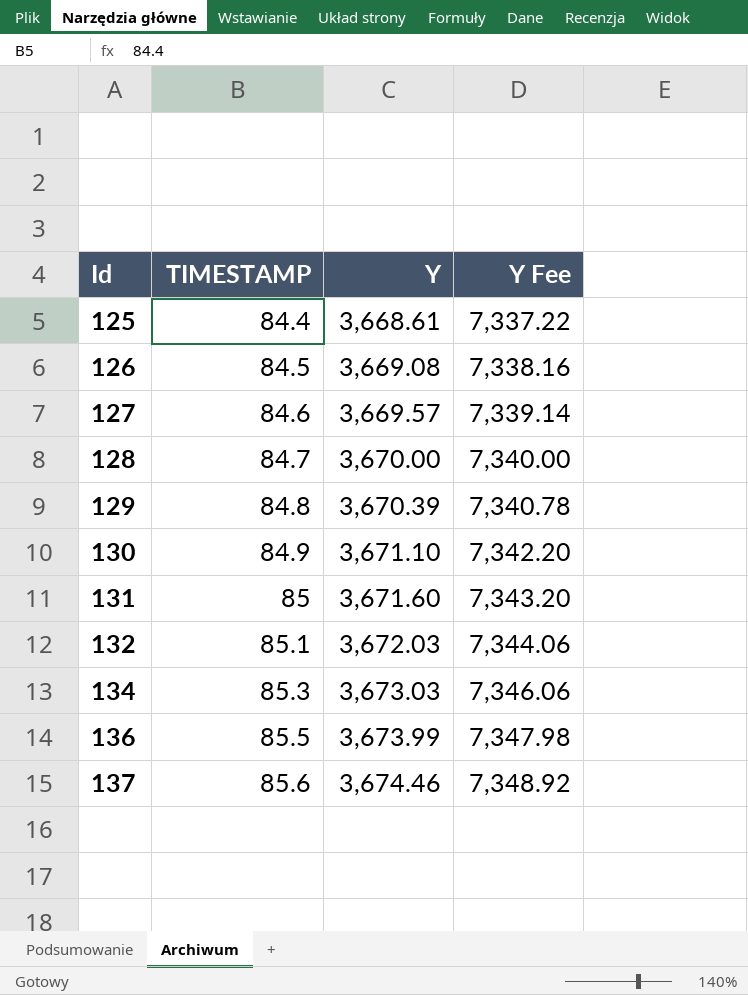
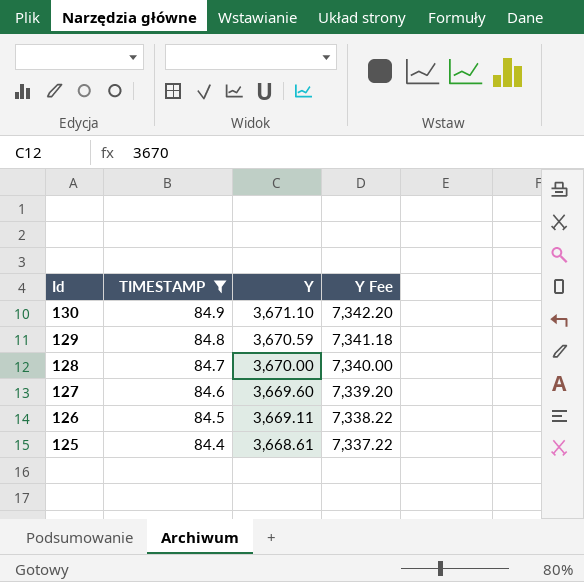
filter: none -> TIMESTAMP <= 84.9
row order: Id ascending -> Id descending
129 | Y: 3,670.39 -> 3,670.59
129 | Y Fee: 7,340.78 -> 7,341.18
127 | Y: 3,669.57 -> 3,669.60
127 | Y Fee: 7,339.14 -> 7,339.20
126 | Y: 3,669.08 -> 3,669.11
126 | Y Fee: 7,338.16 -> 7,338.22

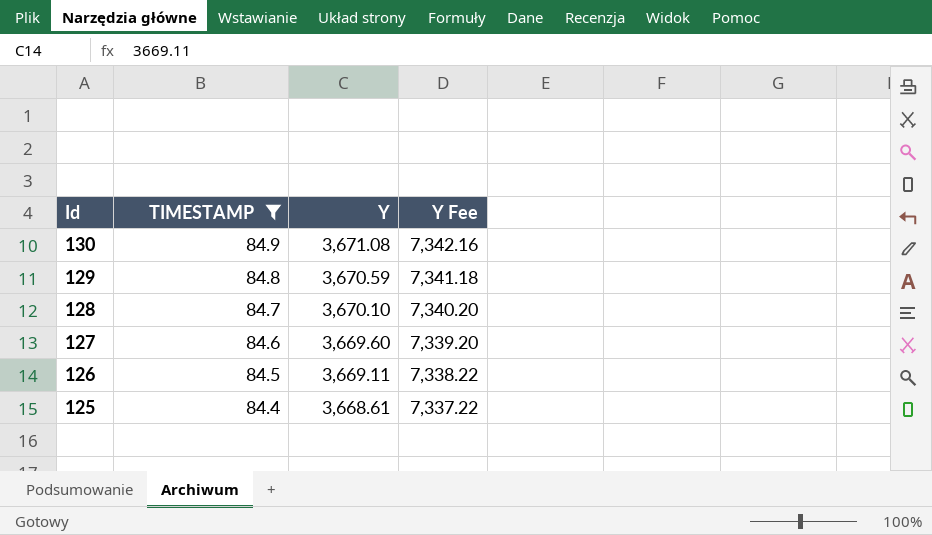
130 | Y: 3,671.10 -> 3,671.08
130 | Y Fee: 7,342.20 -> 7,342.16
128 | Y: 3,670.00 -> 3,670.10
128 | Y Fee: 7,340.00 -> 7,340.20

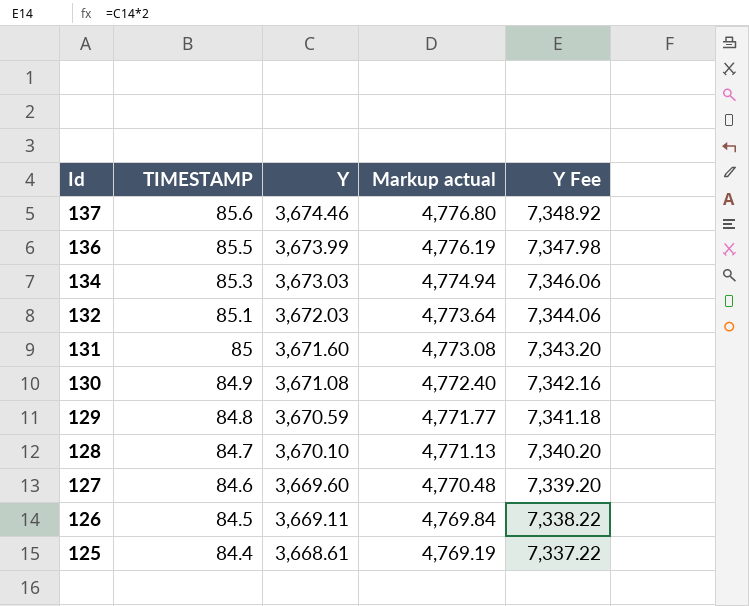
filter: TIMESTAMP <= 84.9 -> none
column Markup actual | formula: none -> [Y] * 1.3

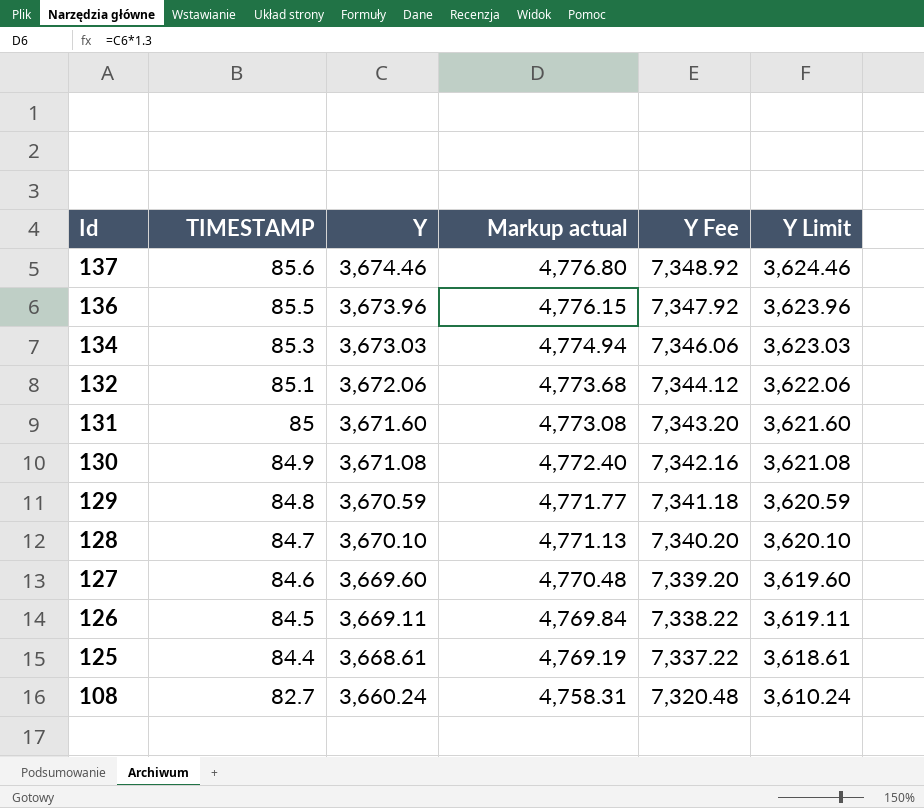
column Y Limit | formula: none -> [Y] - 50
136 | Y: 3,673.99 -> 3,673.96
136 | Markup actual: 4,776.19 -> 4,776.15
136 | Y Fee: 7,347.98 -> 7,347.92
132 | Y: 3,672.03 -> 3,672.06
132 | Markup actual: 4,773.64 -> 4,773.68
132 | Y Fee: 7,344.06 -> 7,344.12
row 108: none -> 82.7 | 3,660.24 | 4,758.31 | 7,320.48 | 3,610.24

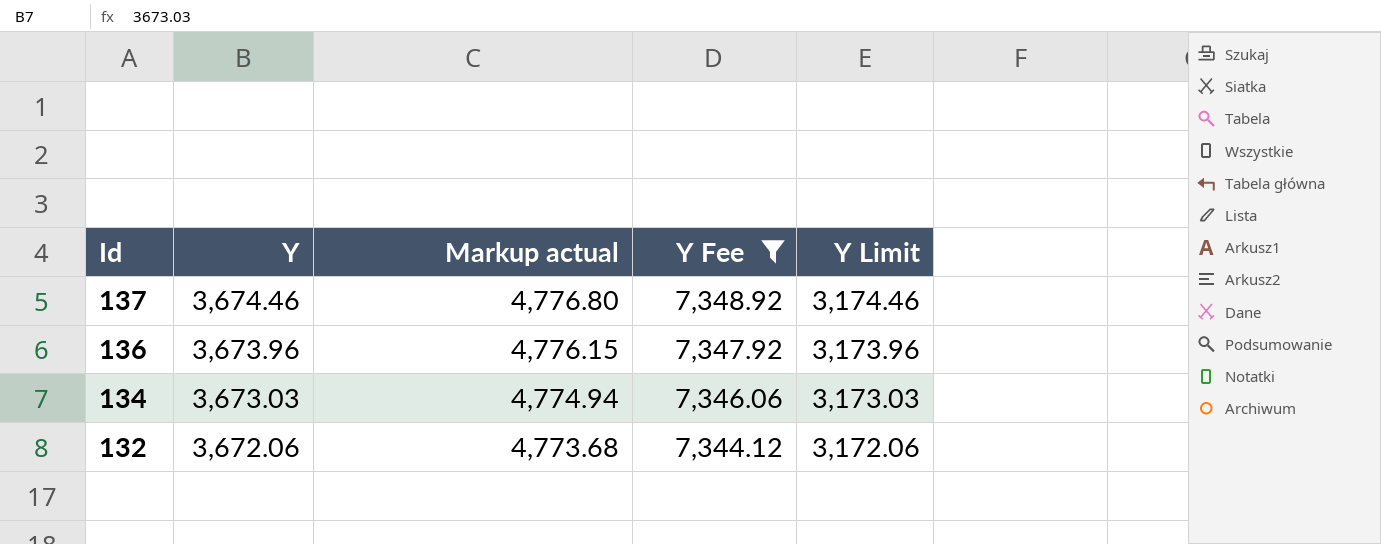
filter: none -> Y Fee >= 7,344.12
column TIMESTAMP | position: 2 -> none
column Y Limit | formula: [Y] - 50 -> [Y] - 500

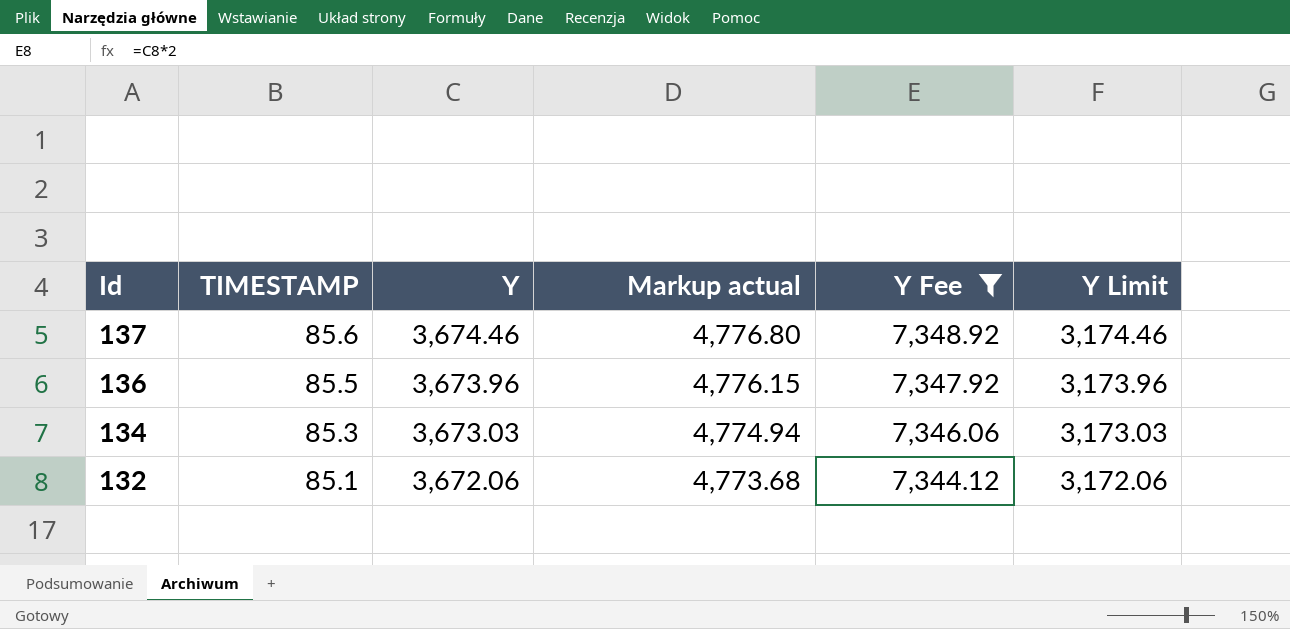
column TIMESTAMP | position: none -> 2

